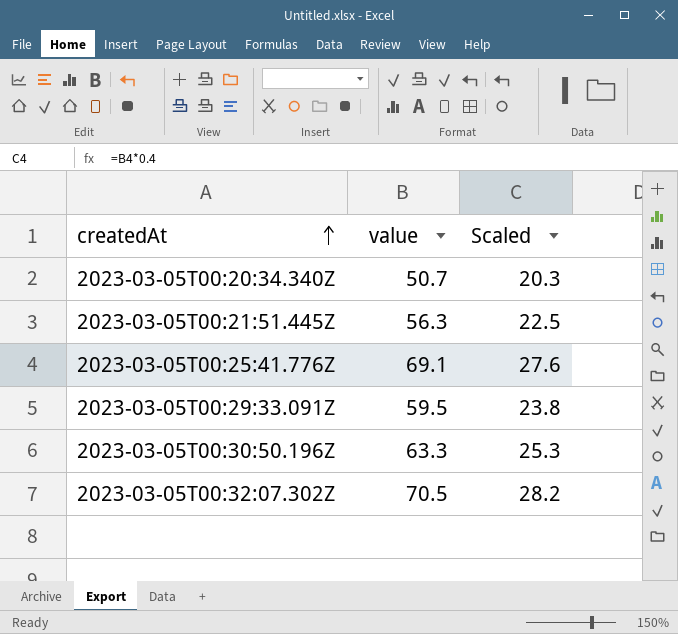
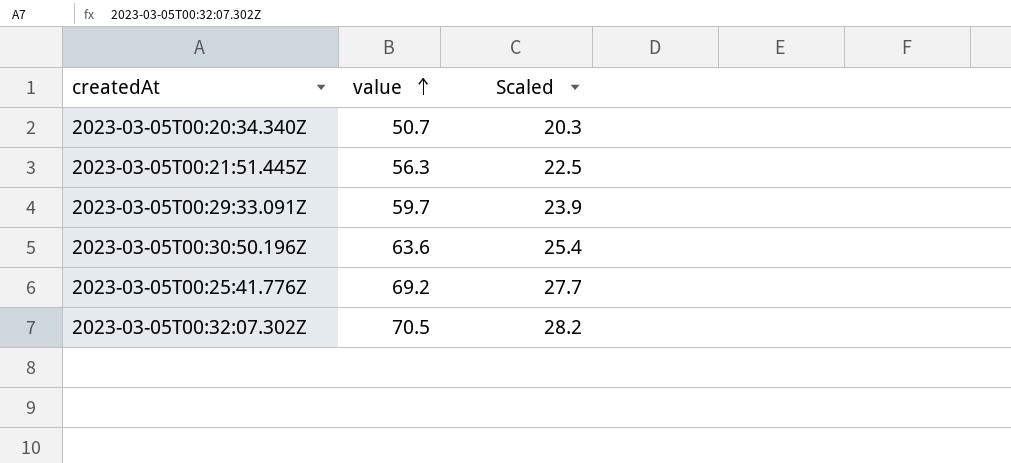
row order: createdAt ascending -> value ascending
2023-03-05T00:29:33.091Z | value: 59.5 -> 59.7
2023-03-05T00:29:33.091Z | Scaled: 23.8 -> 23.9
2023-03-05T00:30:50.196Z | value: 63.3 -> 63.6
2023-03-05T00:30:50.196Z | Scaled: 25.3 -> 25.4
2023-03-05T00:25:41.776Z | value: 69.1 -> 69.2
2023-03-05T00:25:41.776Z | Scaled: 27.6 -> 27.7

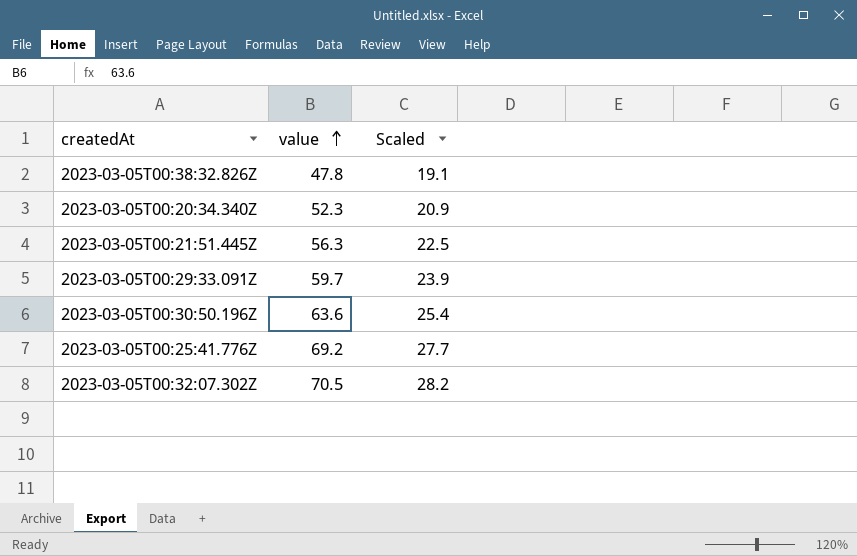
row 2023-03-05T00:38:32.826Z: none -> 47.8 | 19.1
2023-03-05T00:20:34.340Z | value: 50.7 -> 52.3
2023-03-05T00:20:34.340Z | Scaled: 20.3 -> 20.9

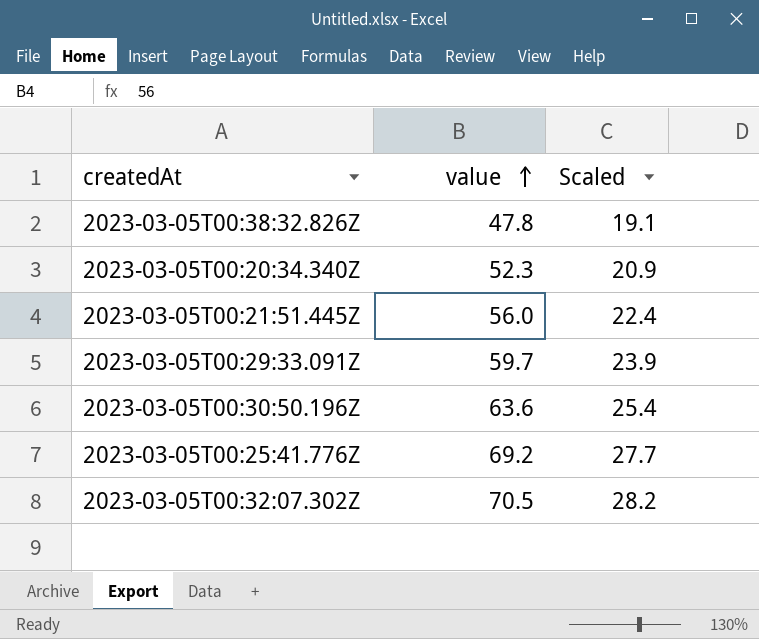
2023-03-05T00:21:51.445Z | value: 56.3 -> 56.0
2023-03-05T00:21:51.445Z | Scaled: 22.5 -> 22.4

